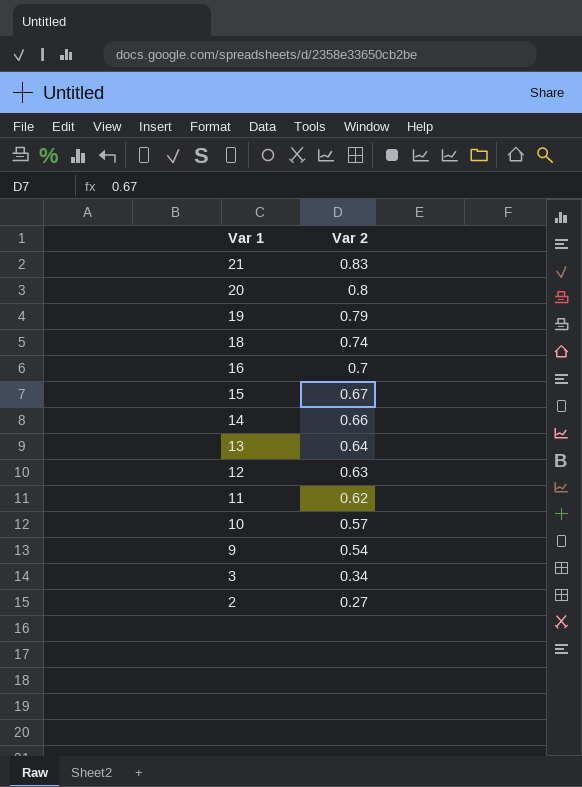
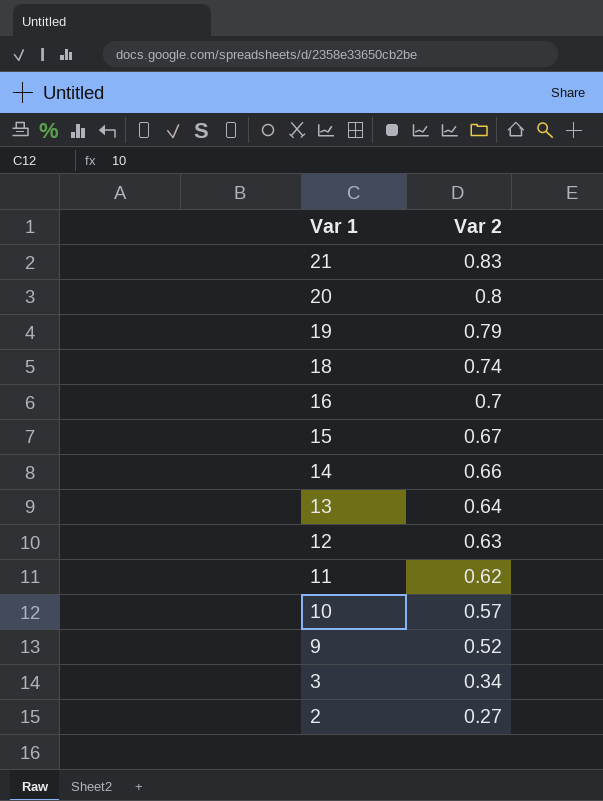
9 | Var 2: 0.54 -> 0.52

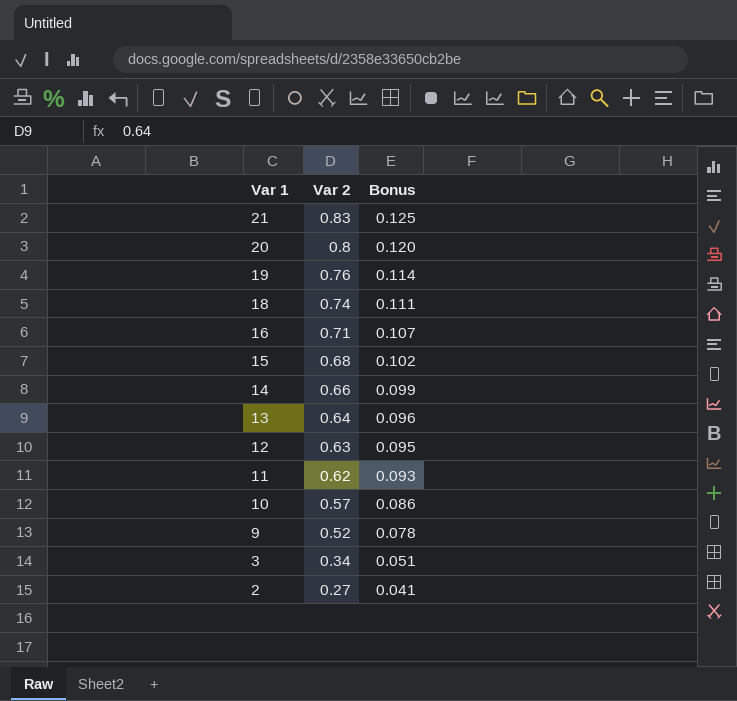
column Bonus | formula: none -> [Var 2] * 0.15
19 | Var 2: 0.79 -> 0.76
16 | Var 2: 0.7 -> 0.71
15 | Var 2: 0.67 -> 0.68

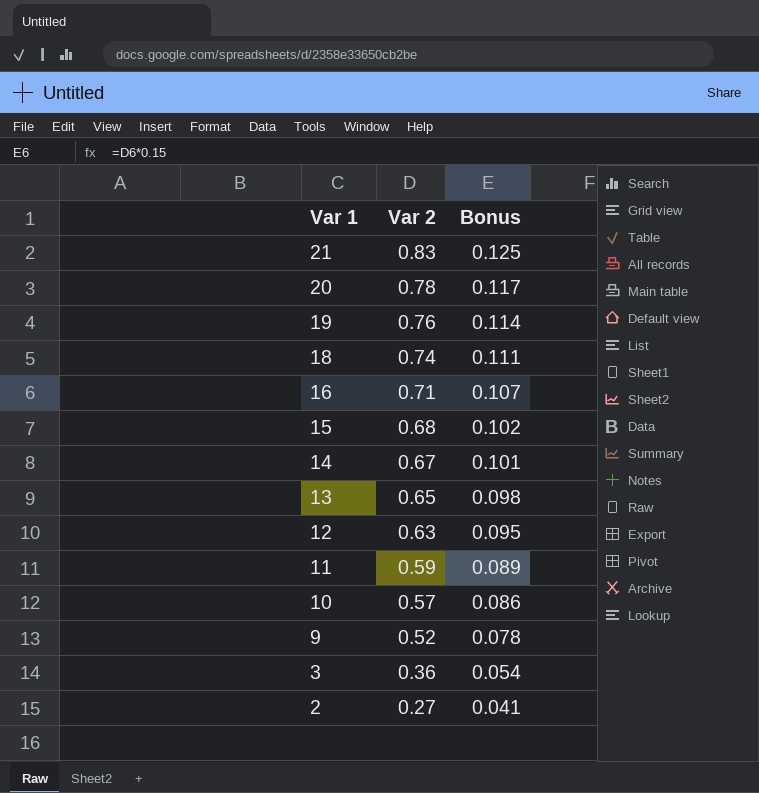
20 | Var 2: 0.8 -> 0.78
20 | Bonus: 0.120 -> 0.117
14 | Var 2: 0.66 -> 0.67
14 | Bonus: 0.099 -> 0.101
13 | Var 2: 0.64 -> 0.65
13 | Bonus: 0.096 -> 0.098
11 | Var 2: 0.62 -> 0.59
11 | Bonus: 0.093 -> 0.089
3 | Var 2: 0.34 -> 0.36
3 | Bonus: 0.051 -> 0.054

